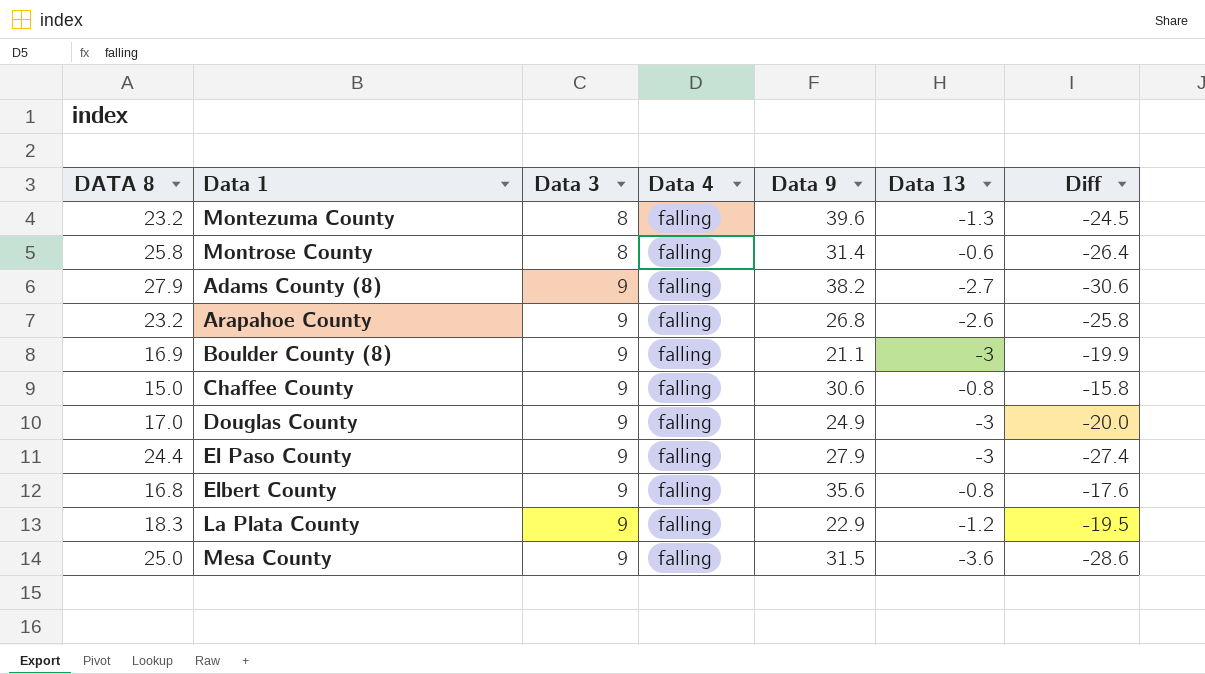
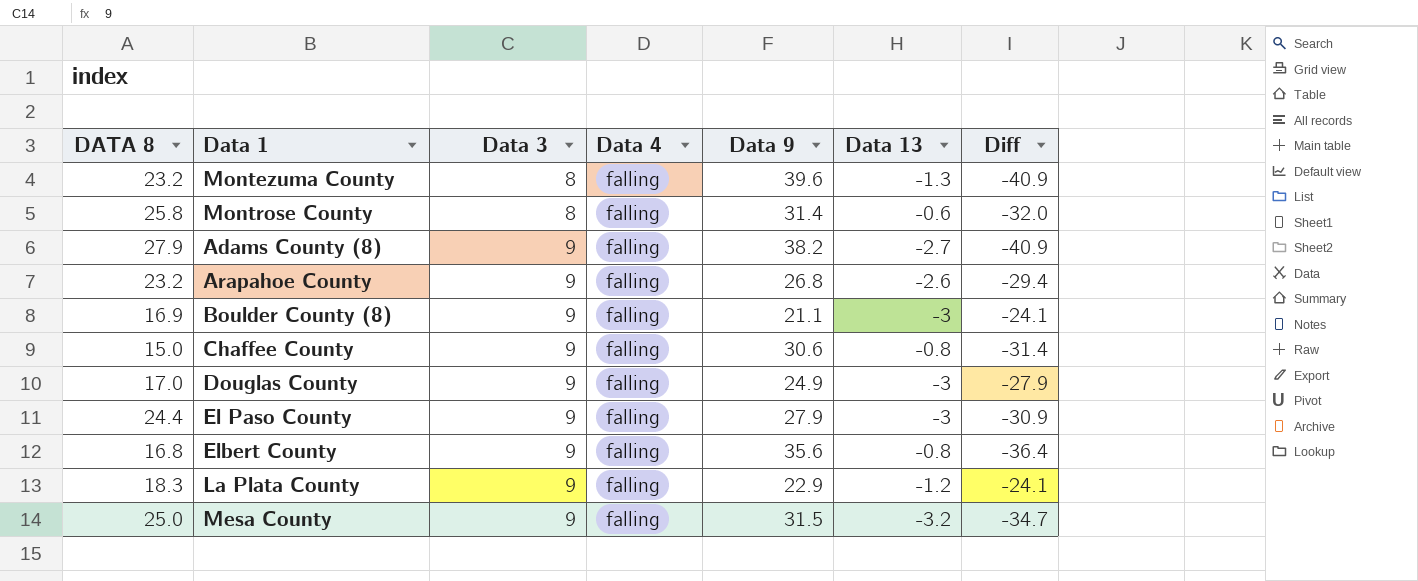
column Diff | formula: [Data 13] - [DATA 8] -> [Data 13] - [Data 9]
Mesa County | Data 13: -3.6 -> -3.2

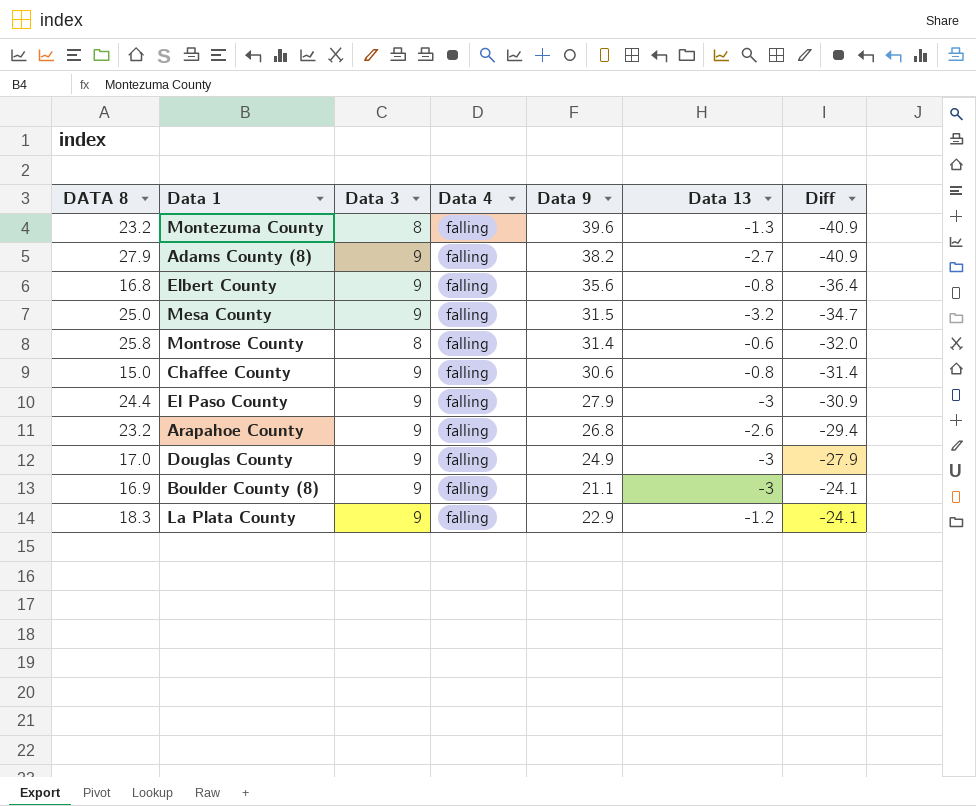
row order: Data 3 ascending -> Diff ascending

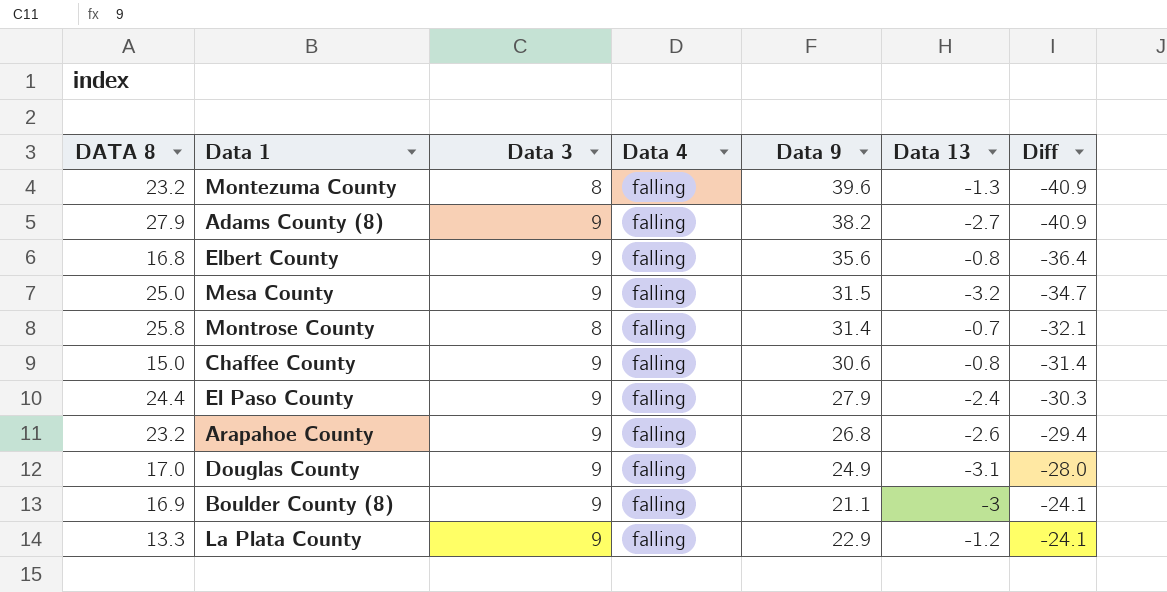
Montrose County | Data 13: -0.6 -> -0.7
Montrose County | Diff: -32.0 -> -32.1
El Paso County | Data 13: -3 -> -2.4
El Paso County | Diff: -30.9 -> -30.3
Douglas County | Data 13: -3 -> -3.1
Douglas County | Diff: -27.9 -> -28.0
La Plata County | DATA 8: 18.3 -> 13.3

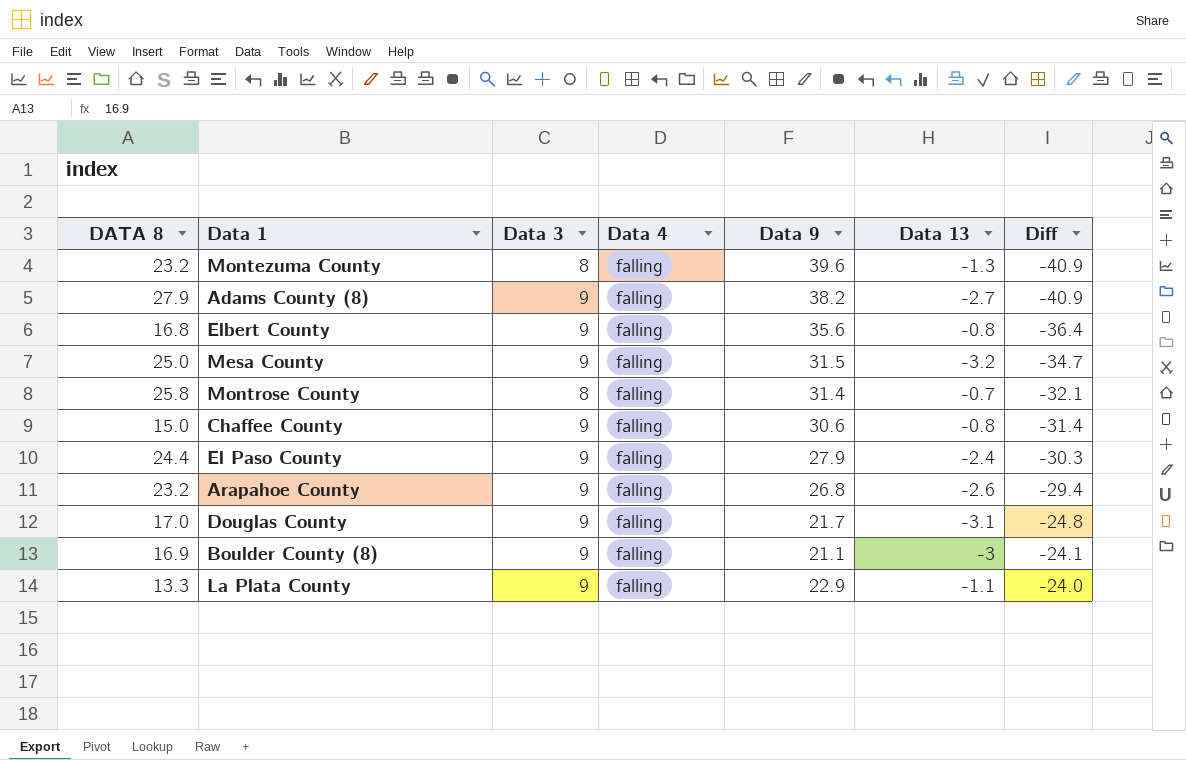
Douglas County | Data 9: 24.9 -> 21.7
Douglas County | Diff: -28.0 -> -24.8
La Plata County | Data 13: -1.2 -> -1.1
La Plata County | Diff: -24.1 -> -24.0

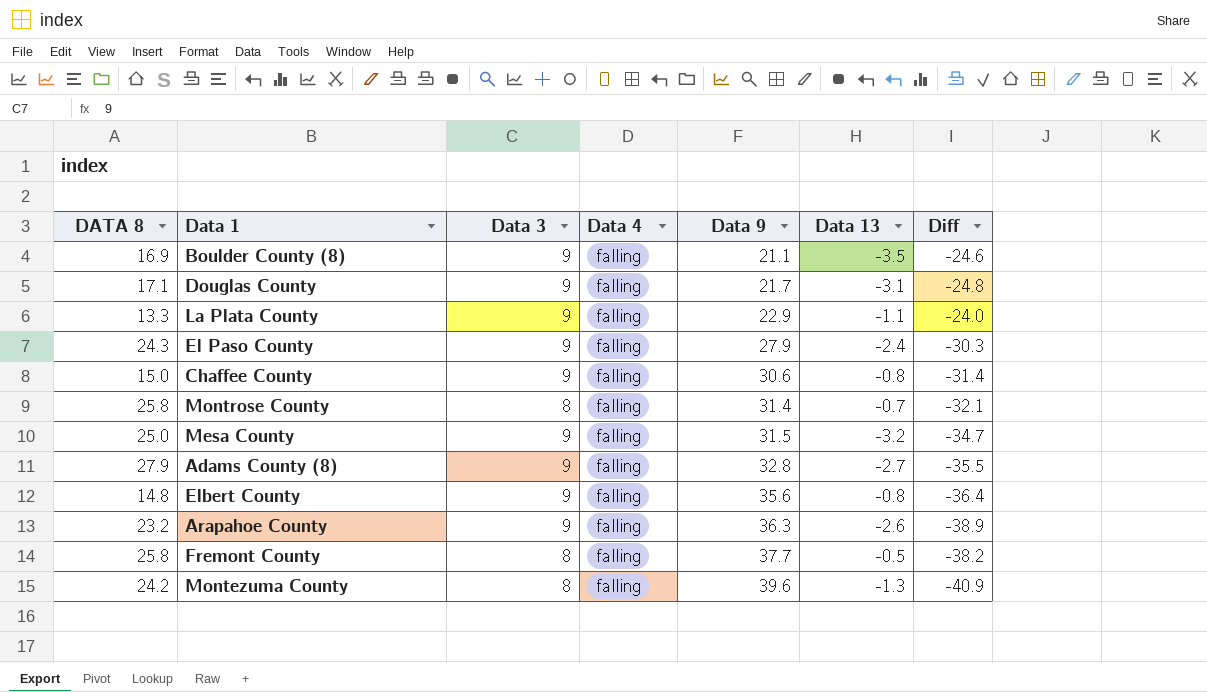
row order: Diff ascending -> Data 9 ascending
Boulder County (8) | Data 13: -3 -> -3.5
Boulder County (8) | Diff: -24.1 -> -24.6
Douglas County | DATA 8: 17.0 -> 17.1
El Paso County | DATA 8: 24.4 -> 24.3
Adams County (8) | Data 9: 38.2 -> 32.8
Adams County (8) | Diff: -40.9 -> -35.5
Elbert County | DATA 8: 16.8 -> 14.8
Arapahoe County | Data 9: 26.8 -> 36.3
Arapahoe County | Diff: -29.4 -> -38.9
row Fremont County: none -> 25.8 | 8 | falling | 37.7 | -0.5 | -38.2
Montezuma County | DATA 8: 23.2 -> 24.2

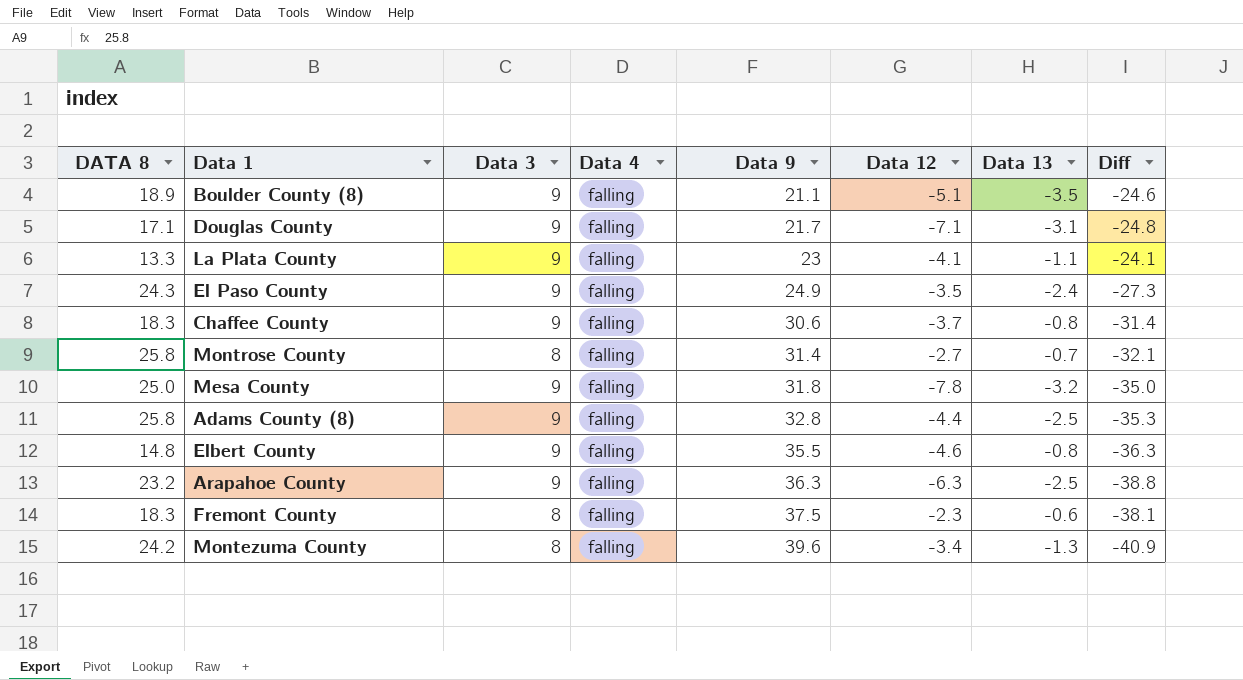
column Data 12 | position: none -> 6
Boulder County (8) | DATA 8: 16.9 -> 18.9
La Plata County | Data 9: 22.9 -> 23
La Plata County | Diff: -24.0 -> -24.1
El Paso County | Data 9: 27.9 -> 24.9
El Paso County | Diff: -30.3 -> -27.3
Chaffee County | DATA 8: 15.0 -> 18.3
Mesa County | Data 9: 31.5 -> 31.8
Mesa County | Diff: -34.7 -> -35.0
Adams County (8) | DATA 8: 27.9 -> 25.8
Adams County (8) | Data 13: -2.7 -> -2.5
Adams County (8) | Diff: -35.5 -> -35.3
Elbert County | Data 9: 35.6 -> 35.5
Elbert County | Diff: -36.4 -> -36.3
Arapahoe County | Data 13: -2.6 -> -2.5
Arapahoe County | Diff: -38.9 -> -38.8
Fremont County | DATA 8: 25.8 -> 18.3
Fremont County | Data 9: 37.7 -> 37.5
Fremont County | Data 13: -0.5 -> -0.6
Fremont County | Diff: -38.2 -> -38.1

